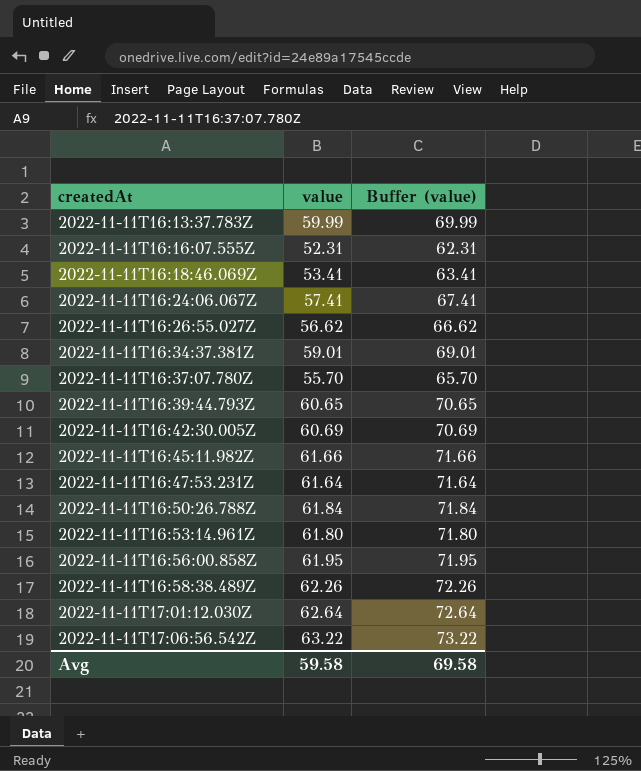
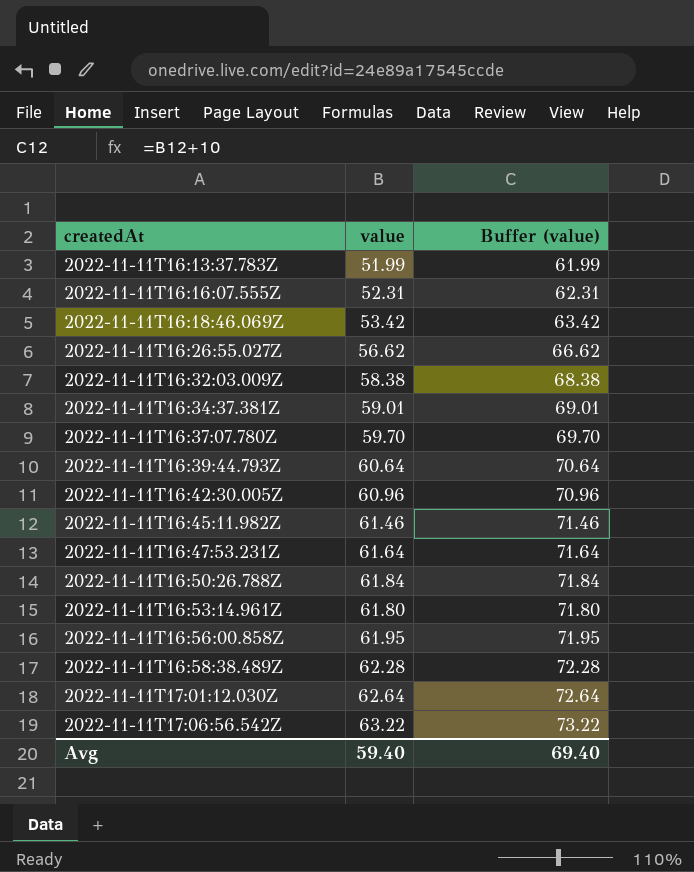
row 2022-11-11T16:24:06.067Z: 57.41 | 67.41 -> none
2022-11-11T16:13:37.783Z | value: 59.99 -> 51.99
2022-11-11T16:13:37.783Z | Buffer (value): 69.99 -> 61.99
2022-11-11T16:18:46.069Z | value: 53.41 -> 53.42
2022-11-11T16:18:46.069Z | Buffer (value): 63.41 -> 63.42
row 2022-11-11T16:32:03.009Z: none -> 58.38 | 68.38
2022-11-11T16:37:07.780Z | value: 55.70 -> 59.70
2022-11-11T16:37:07.780Z | Buffer (value): 65.70 -> 69.70
2022-11-11T16:39:44.793Z | value: 60.65 -> 60.64
2022-11-11T16:39:44.793Z | Buffer (value): 70.65 -> 70.64
2022-11-11T16:42:30.005Z | value: 60.69 -> 60.96
2022-11-11T16:42:30.005Z | Buffer (value): 70.69 -> 70.96
2022-11-11T16:45:11.982Z | value: 61.66 -> 61.46
2022-11-11T16:45:11.982Z | Buffer (value): 71.66 -> 71.46
2022-11-11T16:58:38.489Z | value: 62.26 -> 62.28
2022-11-11T16:58:38.489Z | Buffer (value): 72.26 -> 72.28
Avg | value: 59.58 -> 59.40
Avg | Buffer (value): 69.58 -> 69.40

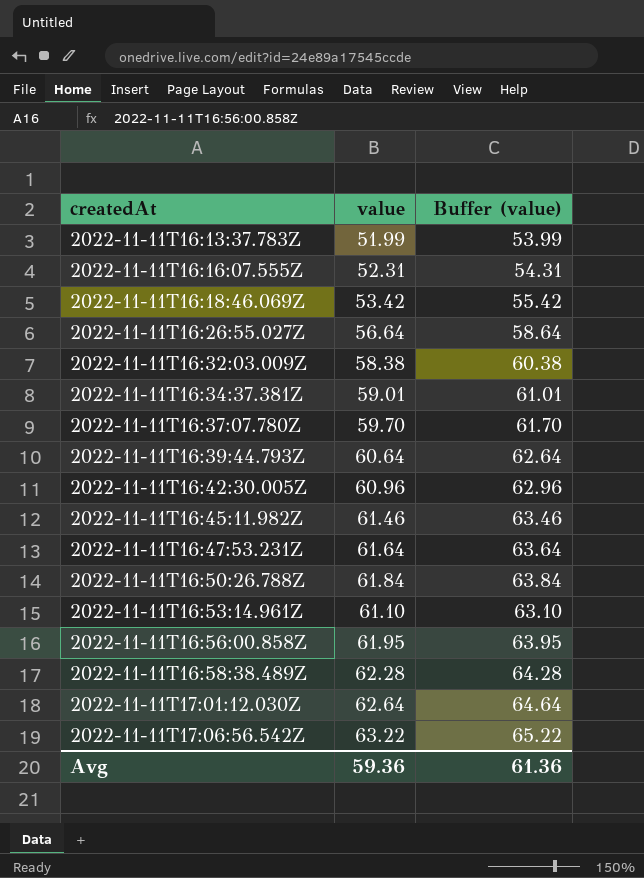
column Buffer (value) | formula: [value] + 10 -> [value] + 2
2022-11-11T16:26:55.027Z | value: 56.62 -> 56.64
2022-11-11T16:53:14.961Z | value: 61.80 -> 61.10
Avg | value: 59.40 -> 59.36
Avg | Buffer (value): 69.40 -> 61.36

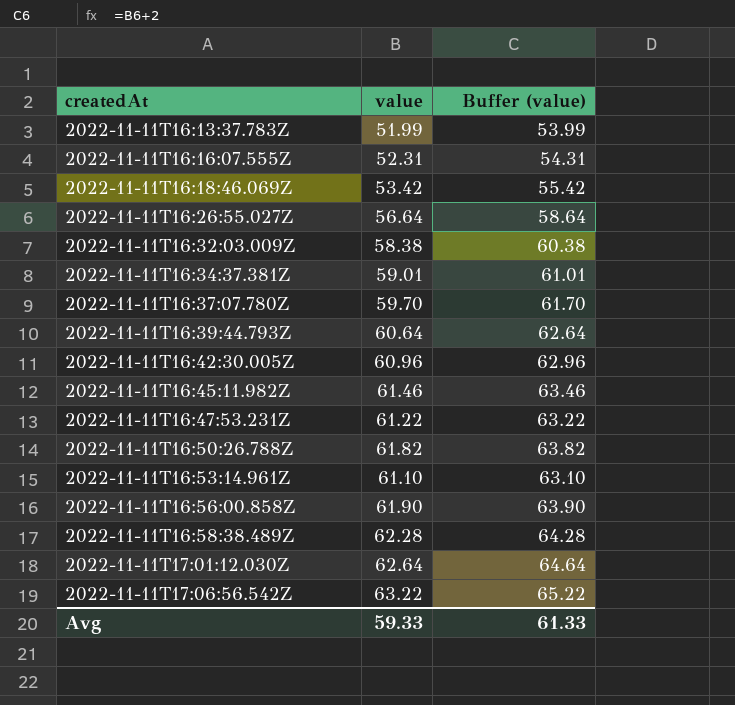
2022-11-11T16:47:53.231Z | value: 61.64 -> 61.22
2022-11-11T16:47:53.231Z | Buffer (value): 63.64 -> 63.22
2022-11-11T16:50:26.788Z | value: 61.84 -> 61.82
2022-11-11T16:50:26.788Z | Buffer (value): 63.84 -> 63.82
2022-11-11T16:56:00.858Z | value: 61.95 -> 61.90
2022-11-11T16:56:00.858Z | Buffer (value): 63.95 -> 63.90
Avg | value: 59.36 -> 59.33
Avg | Buffer (value): 61.36 -> 61.33

